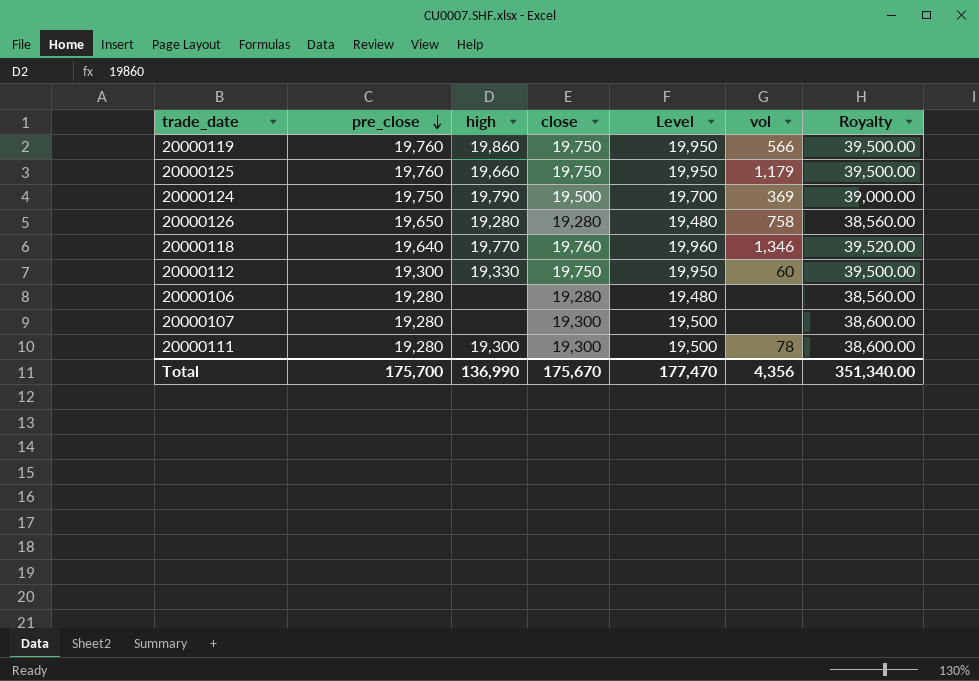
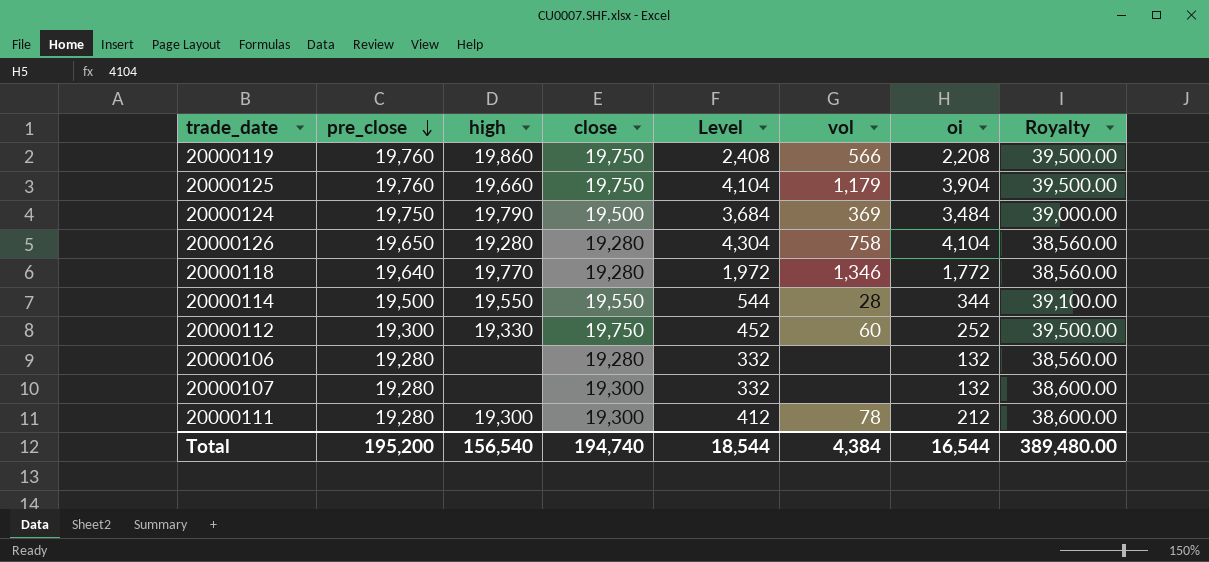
column Level | formula: [close] + 200 -> [oi] + 200
column oi | position: none -> 7
20000118 | close: 19,760 -> 19,280
20000118 | Royalty: 39,520.00 -> 38,560.00
row 20000114: none -> 19,500 | 19,550 | 19,550 | 544 | 28 | 344 | 39,100.00
Total | pre_close: 175,700 -> 195,200
Total | high: 136,990 -> 156,540
Total | close: 175,670 -> 194,740
Total | Level: 177,470 -> 18,544
Total | vol: 4,356 -> 4,384
Total | Royalty: 351,340.00 -> 389,480.00

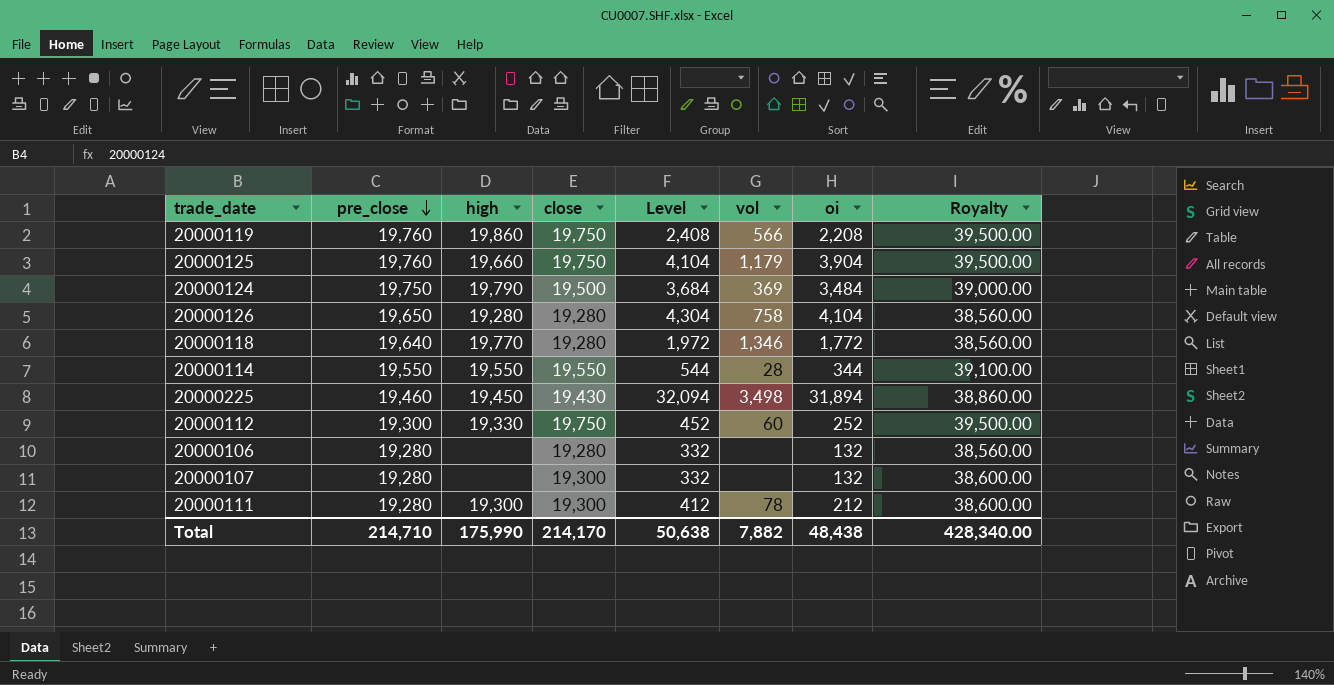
20000114 | pre_close: 19,500 -> 19,550
row 20000225: none -> 19,460 | 19,450 | 19,430 | 32,094 | 3,498 | 31,894 | 38,860.00
Total | pre_close: 195,200 -> 214,710
Total | high: 156,540 -> 175,990
Total | close: 194,740 -> 214,170
Total | Level: 18,544 -> 50,638
Total | vol: 4,384 -> 7,882
Total | oi: 16,544 -> 48,438
Total | Royalty: 389,480.00 -> 428,340.00

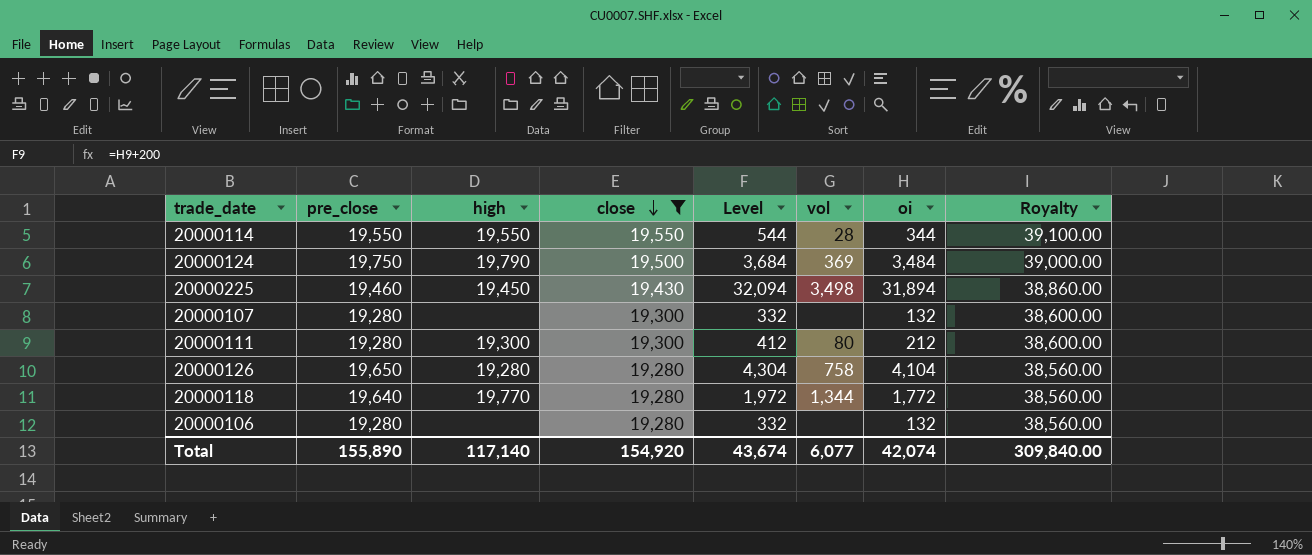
filter: none -> close != 19,750
row order: pre_close descending -> close descending
20000111 | vol: 78 -> 80
20000118 | vol: 1,346 -> 1,344
Total | pre_close: 214,710 -> 155,890
Total | high: 175,990 -> 117,140
Total | close: 214,170 -> 154,920
Total | Level: 50,638 -> 43,674
Total | vol: 7,882 -> 6,077
Total | oi: 48,438 -> 42,074
Total | Royalty: 428,340.00 -> 309,840.00

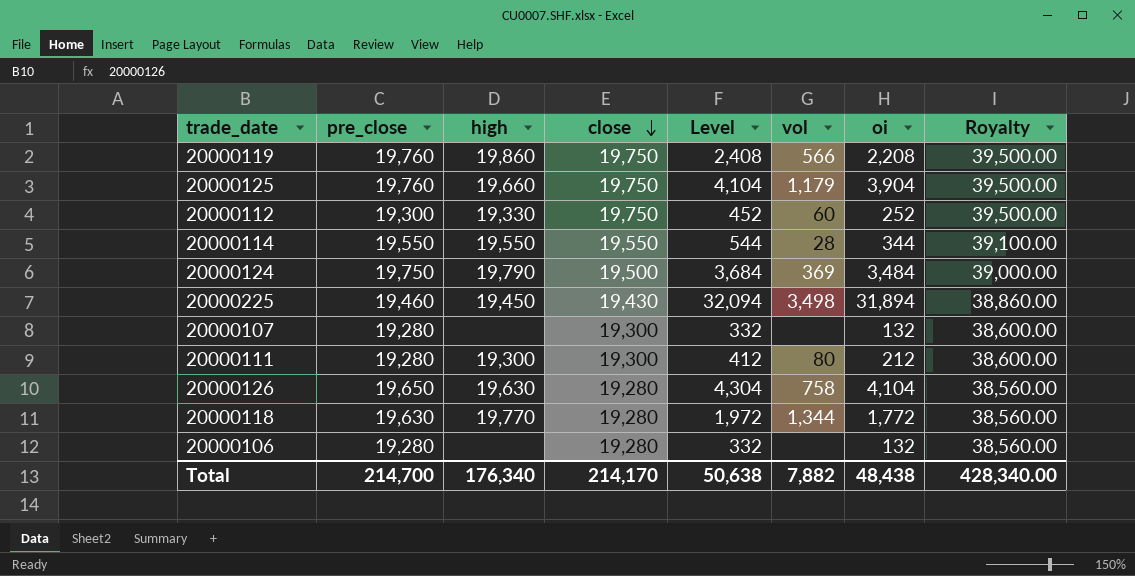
filter: close != 19,750 -> none
20000126 | high: 19,280 -> 19,630
20000118 | pre_close: 19,640 -> 19,630
Total | pre_close: 155,890 -> 214,700
Total | high: 117,140 -> 176,340
Total | close: 154,920 -> 214,170
Total | Level: 43,674 -> 50,638
Total | vol: 6,077 -> 7,882
Total | oi: 42,074 -> 48,438
Total | Royalty: 309,840.00 -> 428,340.00

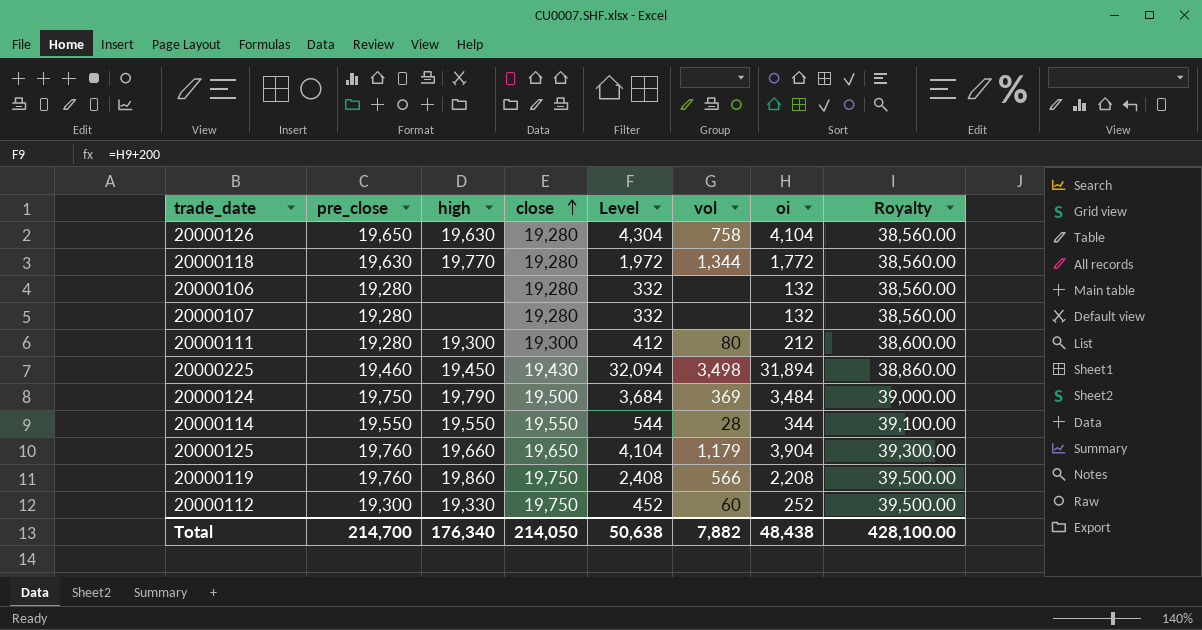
row order: close descending -> close ascending
20000107 | close: 19,300 -> 19,280
20000107 | Royalty: 38,600.00 -> 38,560.00
20000125 | close: 19,750 -> 19,650
20000125 | Royalty: 39,500.00 -> 39,300.00
Total | close: 214,170 -> 214,050
Total | Royalty: 428,340.00 -> 428,100.00

